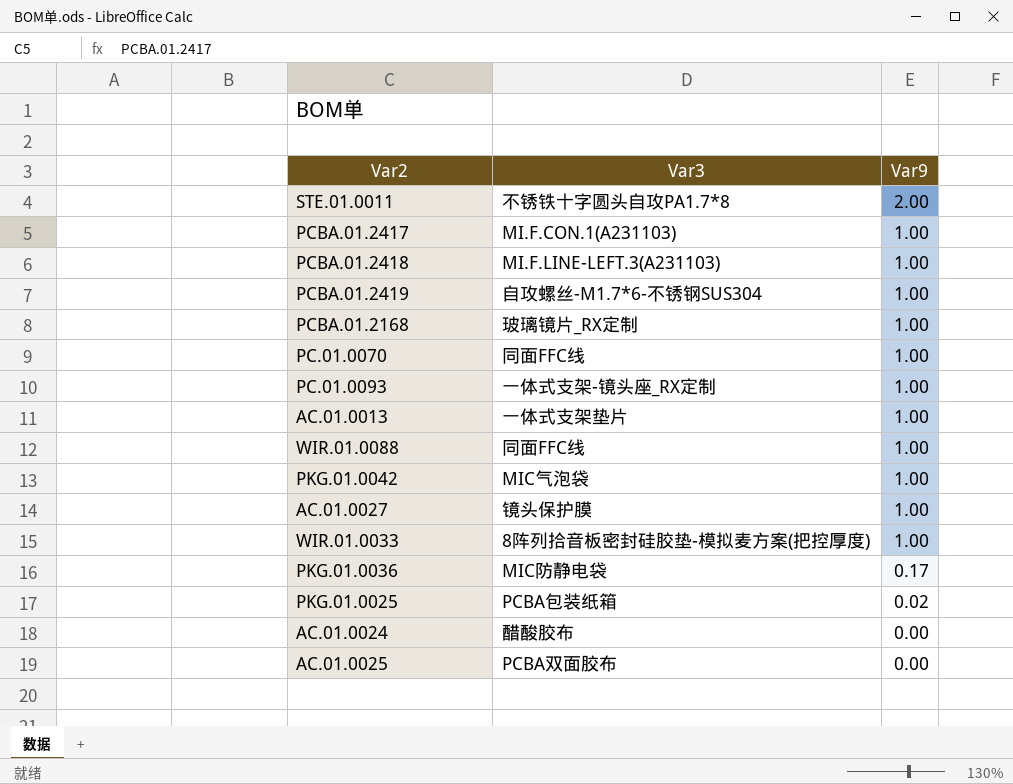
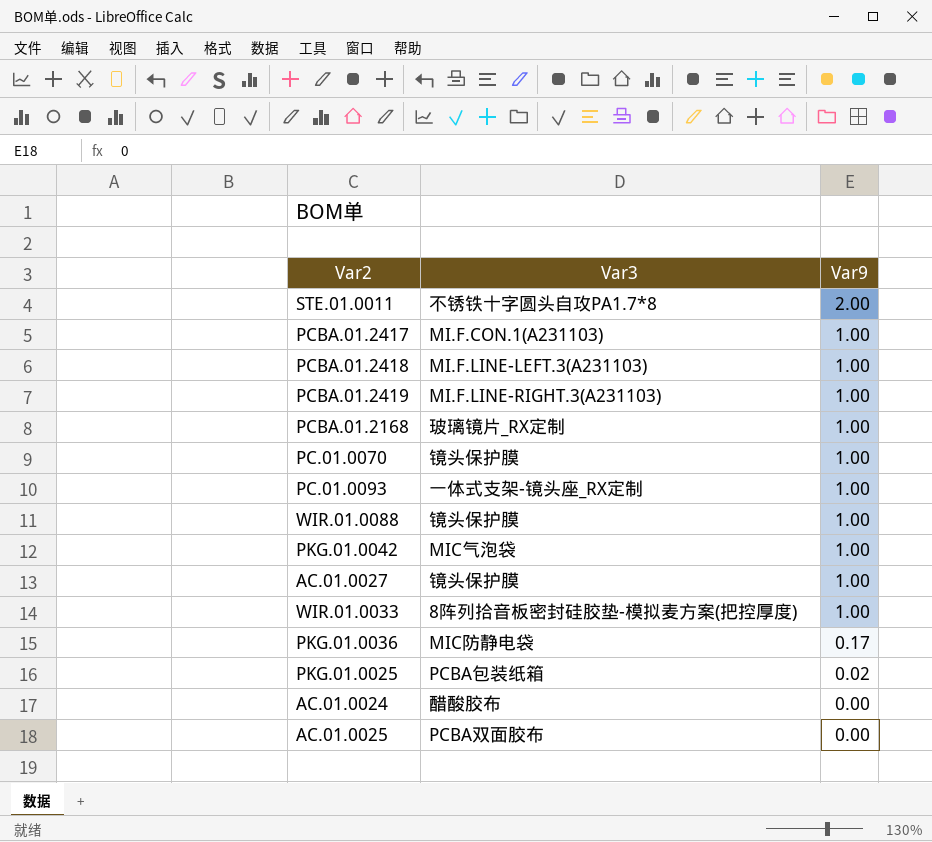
row AC.01.0013: 一体式支架垫片 | 1.00 -> none
PCBA.01.2419 | Var3: 自攻螺丝-M1.7*6-不锈钢SUS304 -> MI.F.LINE-RIGHT.3(A231103)
PC.01.0070 | Var3: 同面FFC线 -> 镜头保护膜
WIR.01.0088 | Var3: 同面FFC线 -> 镜头保护膜

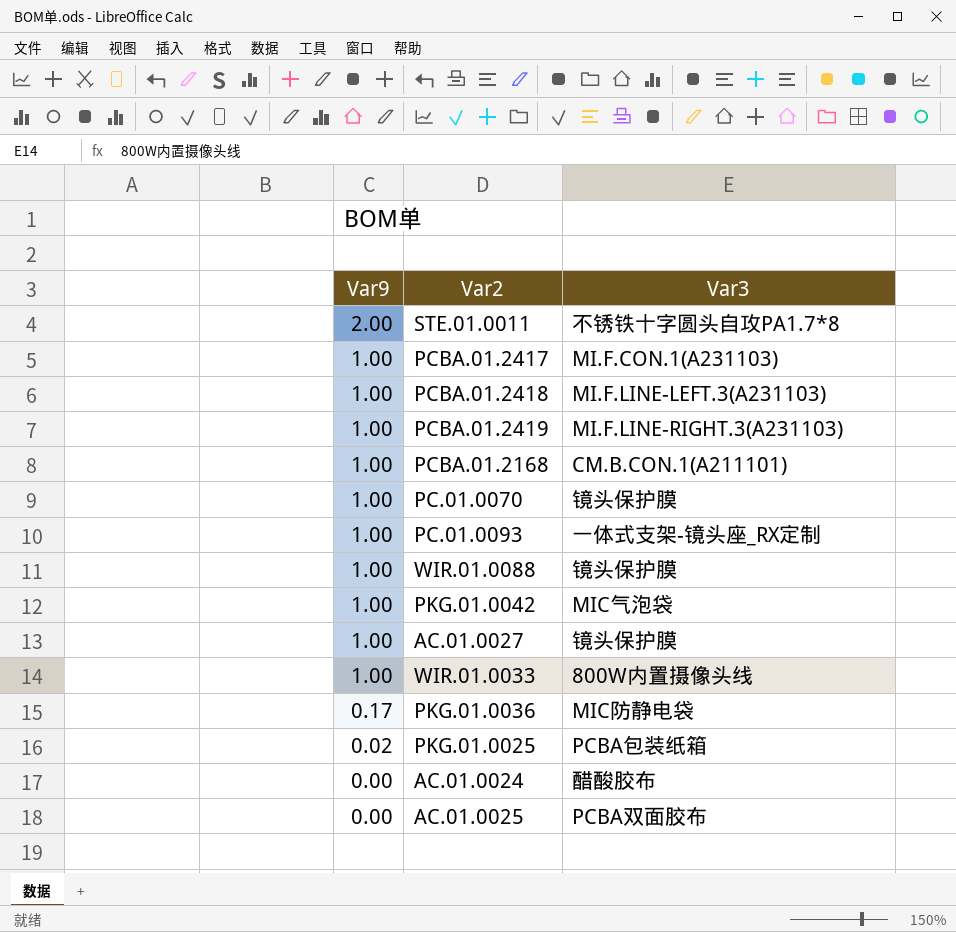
column Var9 | position: 3 -> 1
PCBA.01.2168 | Var3: 玻璃镜片_RX定制 -> CM.B.CON.1(A211101)
WIR.01.0033 | Var3: 8阵列拾音板密封硅胶垫-模拟麦方案(把控厚度) -> 800W内置摄像头线

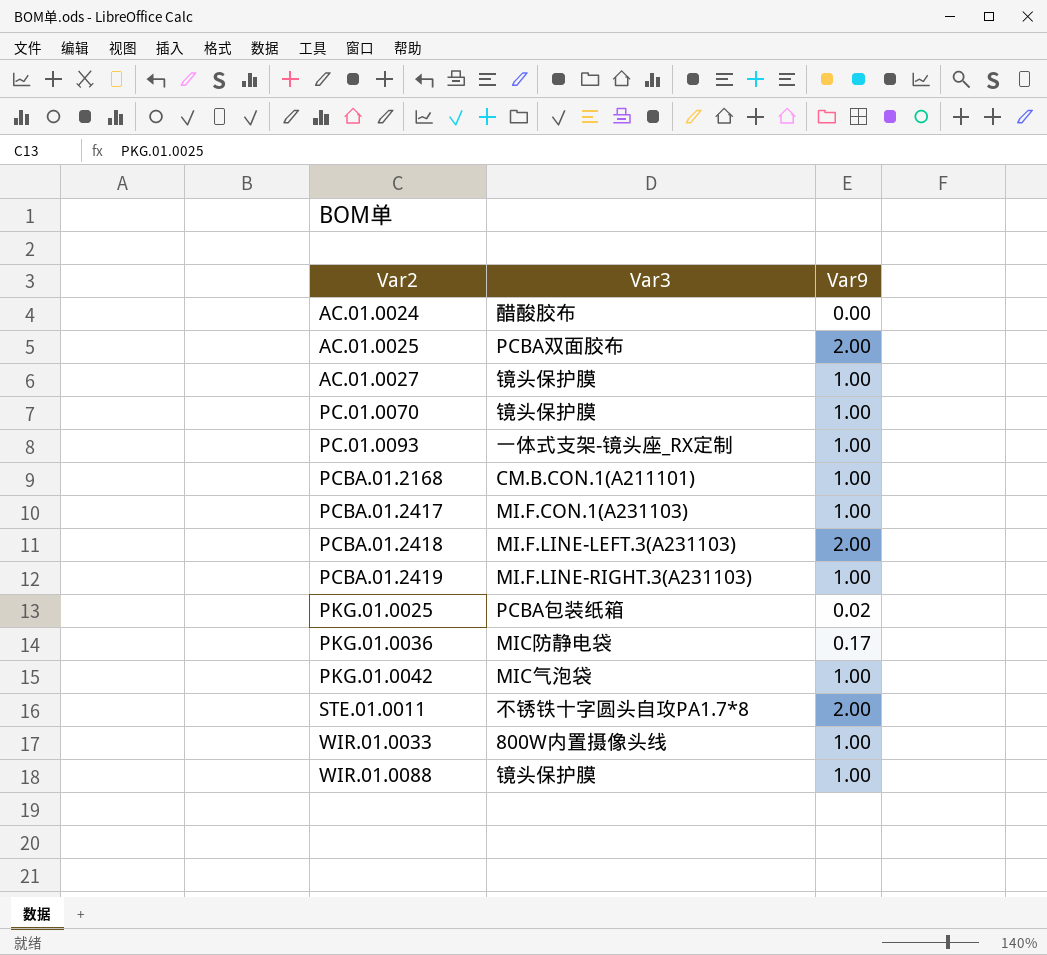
row order: Var9 descending -> Var2 ascending
column Var9 | position: 1 -> 3
AC.01.0025 | Var9: 0.00 -> 2.00
PCBA.01.2418 | Var9: 1.00 -> 2.00

